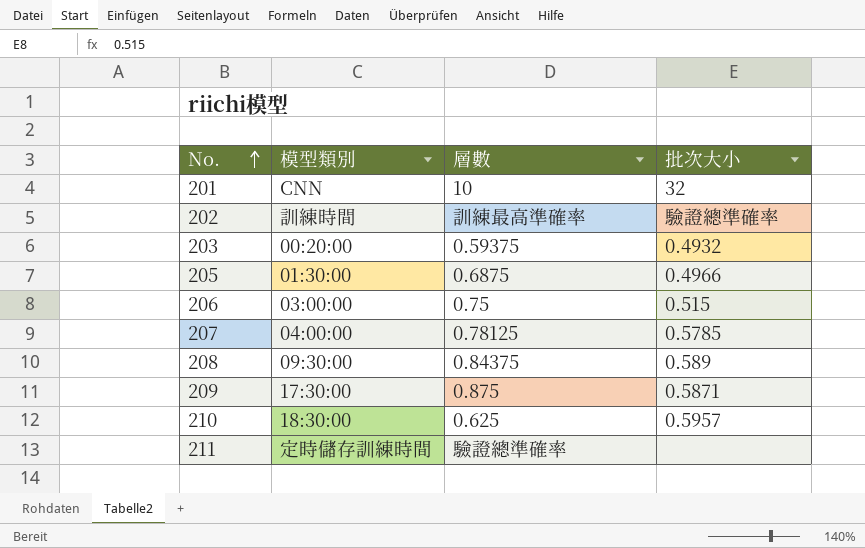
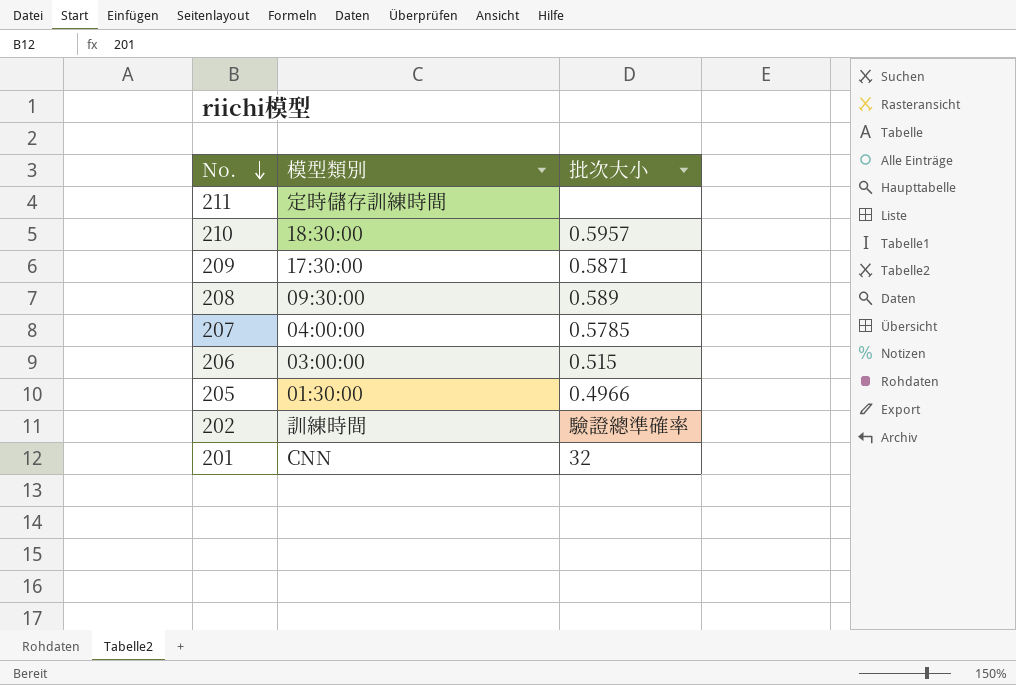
row order: No. ascending -> No. descending
column 層數 | position: 3 -> none
row 203: 00:20:00 | 0.59375 | 0.4932 -> none

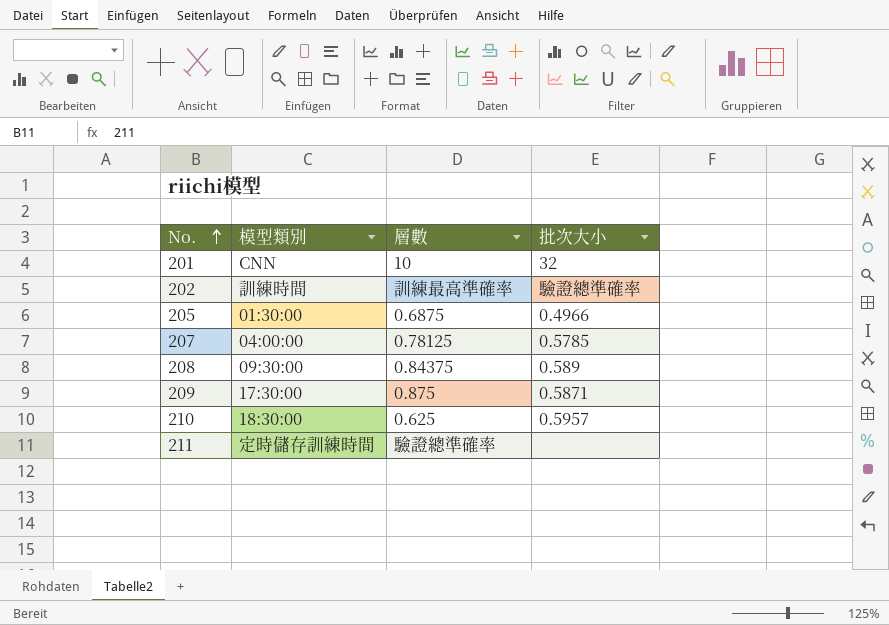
row order: No. descending -> No. ascending
column 層數 | position: none -> 3
row 206: 03:00:00 | 0.515 -> none

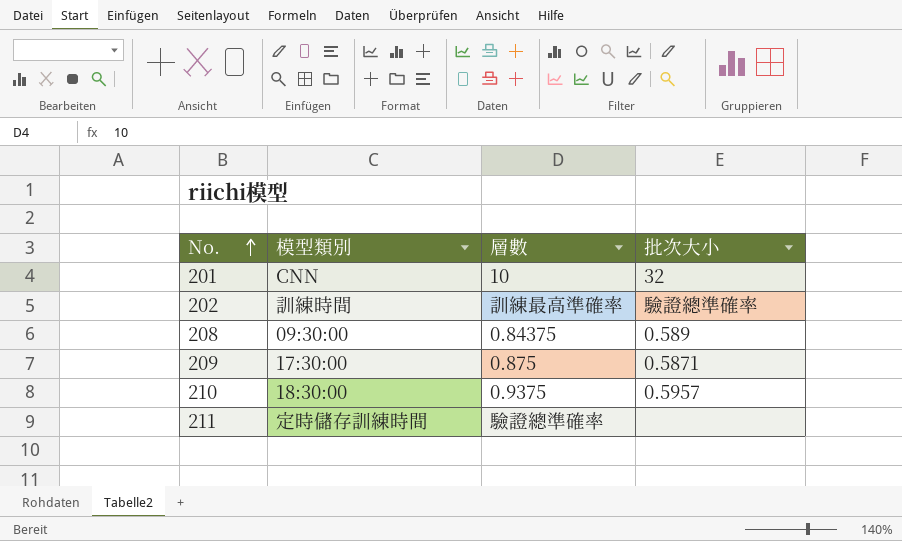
row 205: 01:30:00 | 0.6875 | 0.4966 -> none
row 207: 04:00:00 | 0.78125 | 0.5785 -> none
210 | 層數: 0.625 -> 0.9375

